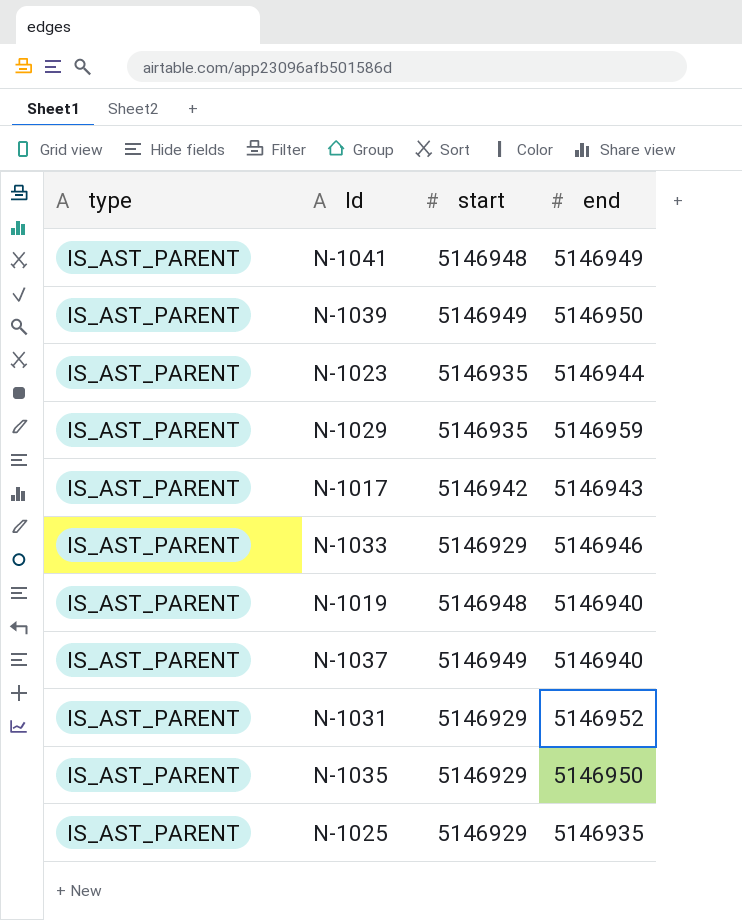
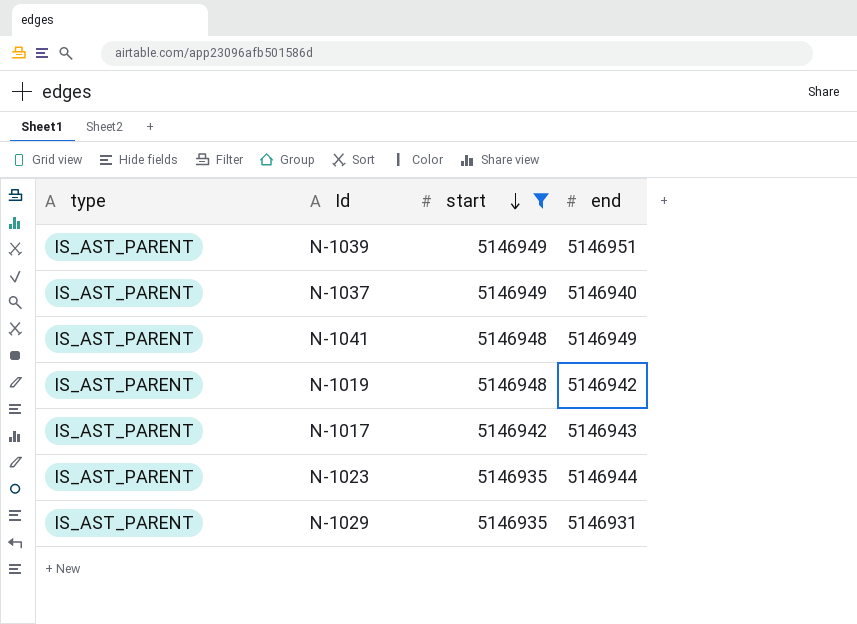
filter: none -> start != 5146929
row order: none -> start descending
N-1039 | end: 5146950 -> 5146951
N-1019 | end: 5146940 -> 5146942
N-1029 | end: 5146959 -> 5146931

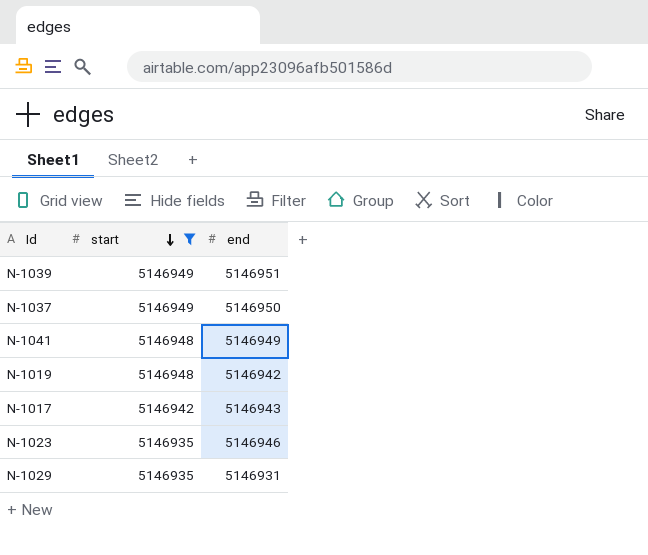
column type | position: 1 -> none
N-1037 | end: 5146940 -> 5146950
N-1023 | end: 5146944 -> 5146946

